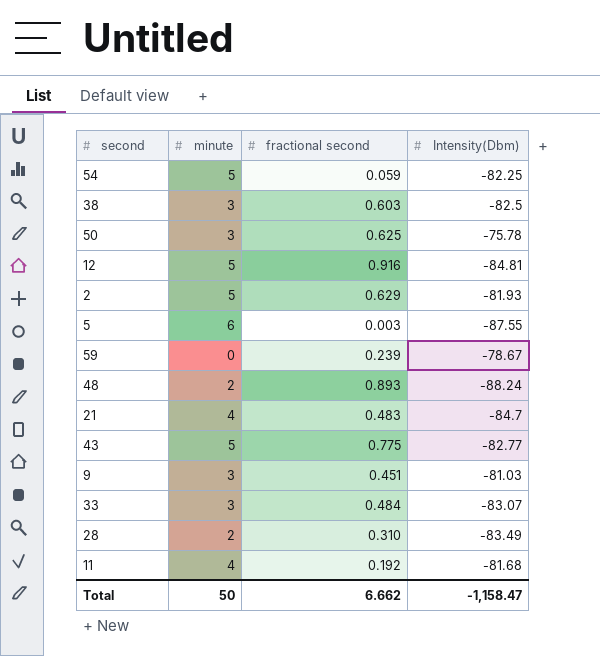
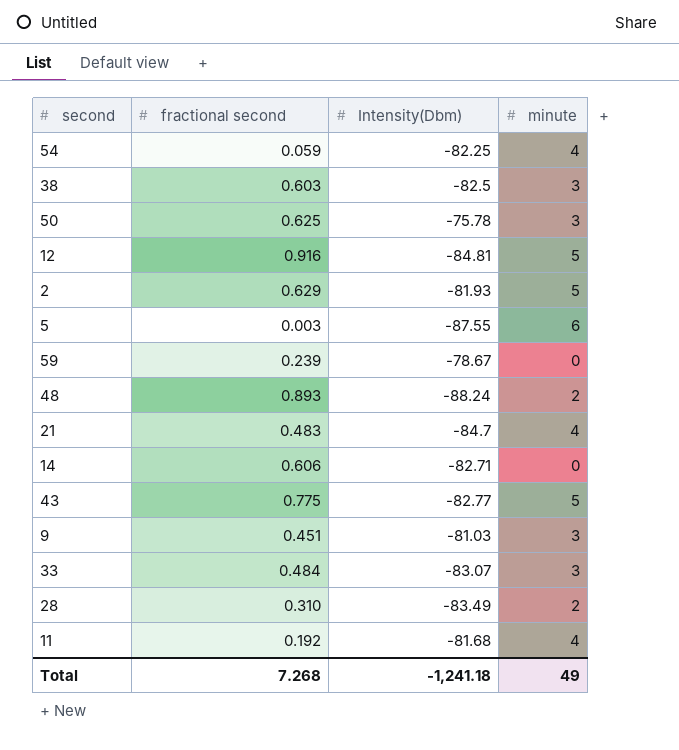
column minute | position: 2 -> 4
54 | minute: 5 -> 4
row 14: none -> 0.606 | -82.71 | 0
Total | fractional second: 6.662 -> 7.268
Total | Intensity(Dbm): -1,158.47 -> -1,241.18
Total | minute: 50 -> 49

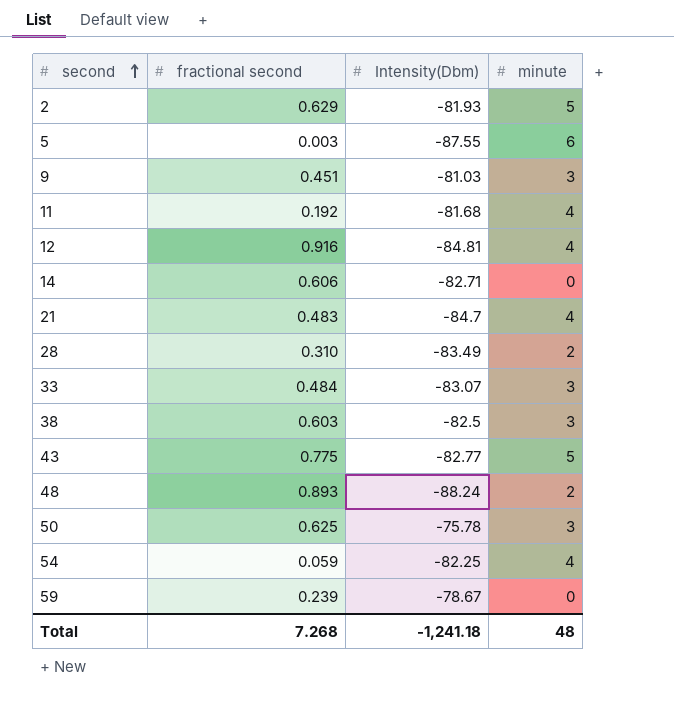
row order: none -> second ascending
12 | minute: 5 -> 4
Total | minute: 49 -> 48

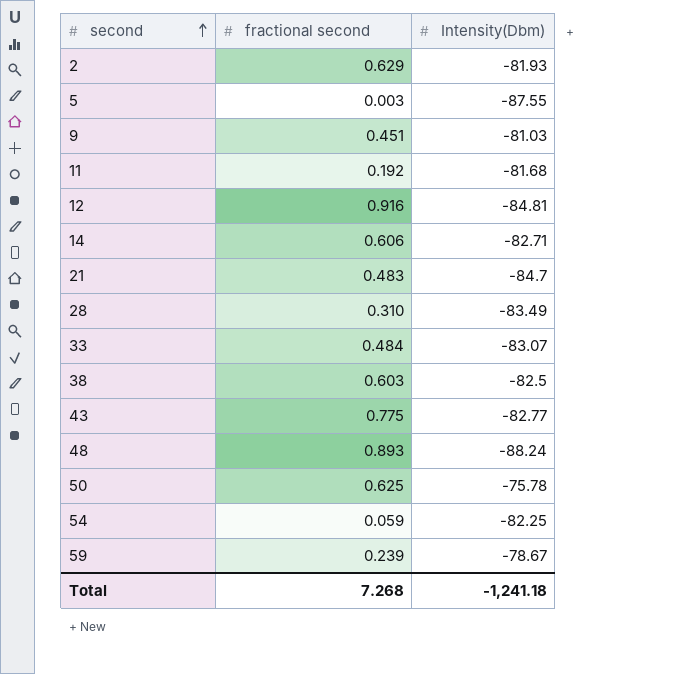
column minute | position: 4 -> none

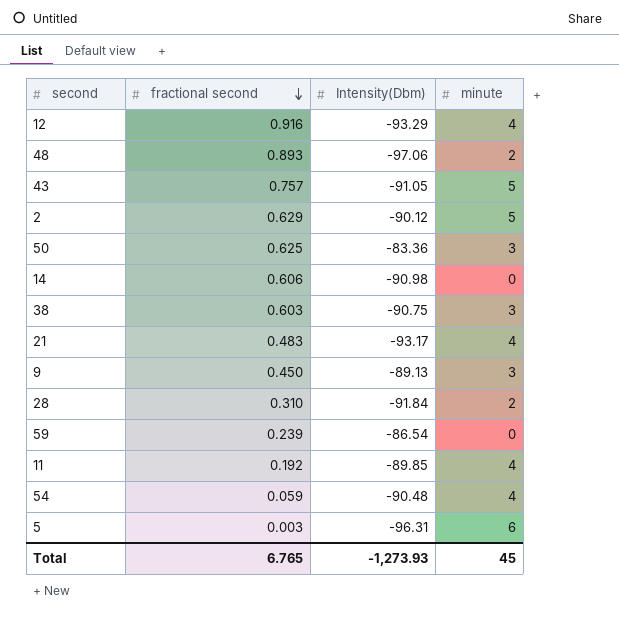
row order: second ascending -> fractional second descending
column minute | position: none -> 4
row 33: 0.484 | -83.07 -> none
12 | Intensity(Dbm): -84.81 -> -93.29
48 | Intensity(Dbm): -88.24 -> -97.06
43 | fractional second: 0.775 -> 0.757
43 | Intensity(Dbm): -82.77 -> -91.05
2 | Intensity(Dbm): -81.93 -> -90.12
50 | Intensity(Dbm): -75.78 -> -83.36
14 | Intensity(Dbm): -82.71 -> -90.98
38 | Intensity(Dbm): -82.5 -> -90.75
21 | Intensity(Dbm): -84.7 -> -93.17
9 | fractional second: 0.451 -> 0.450
9 | Intensity(Dbm): -81.03 -> -89.13
28 | Intensity(Dbm): -83.49 -> -91.84
59 | Intensity(Dbm): -78.67 -> -86.54
11 | Intensity(Dbm): -81.68 -> -89.85
54 | Intensity(Dbm): -82.25 -> -90.48
5 | Intensity(Dbm): -87.55 -> -96.31
Total | fractional second: 7.268 -> 6.765
Total | Intensity(Dbm): -1,241.18 -> -1,273.93

